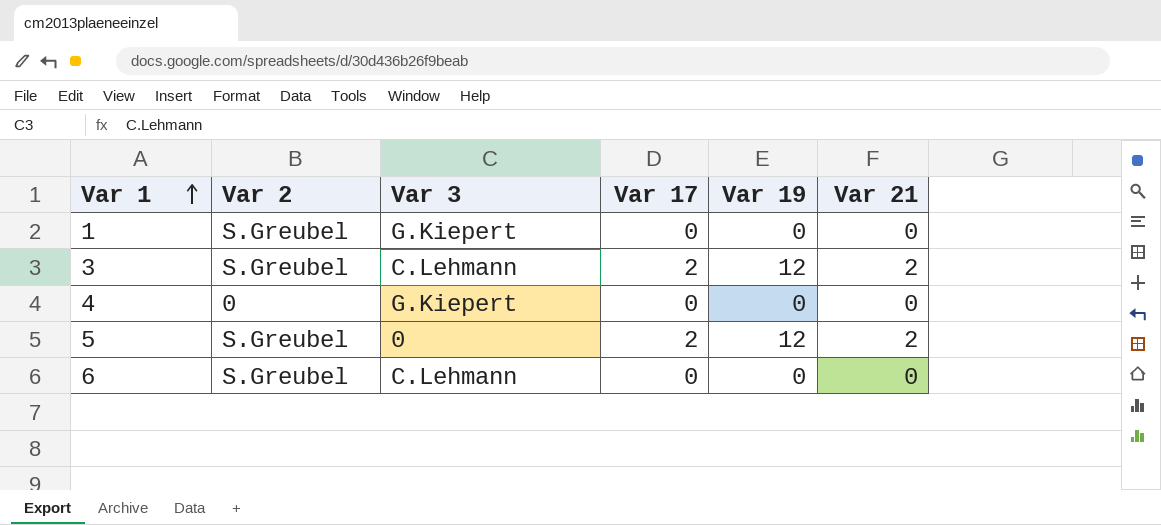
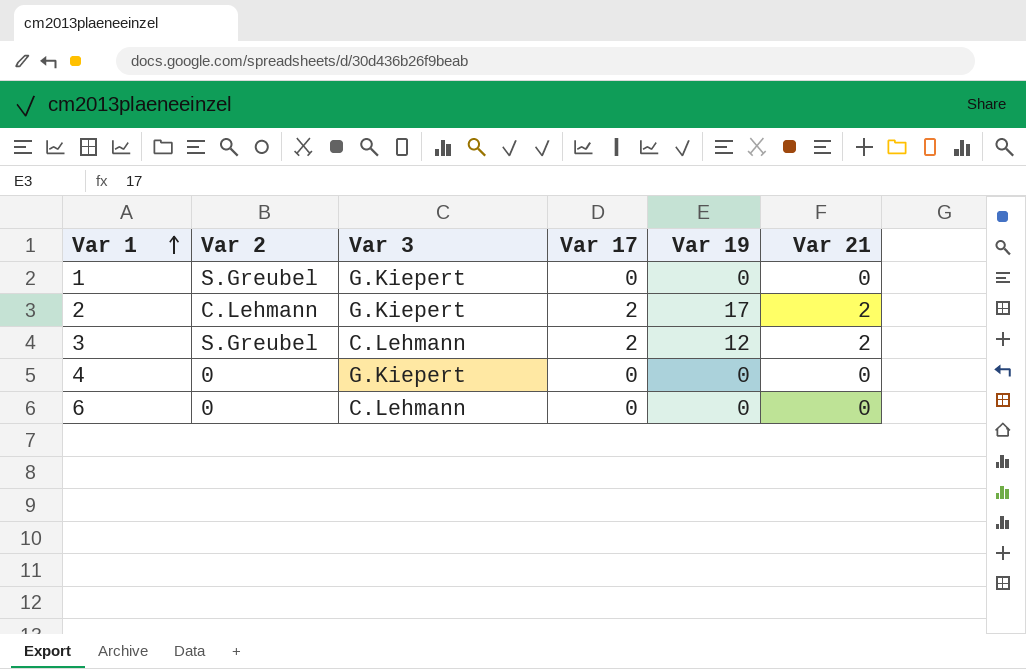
row 5: S.Greubel | 0 | 2 | 12 | 2 -> none
row 2: none -> C.Lehmann | G.Kiepert | 2 | 17 | 2
6 | Var 2: S.Greubel -> 0

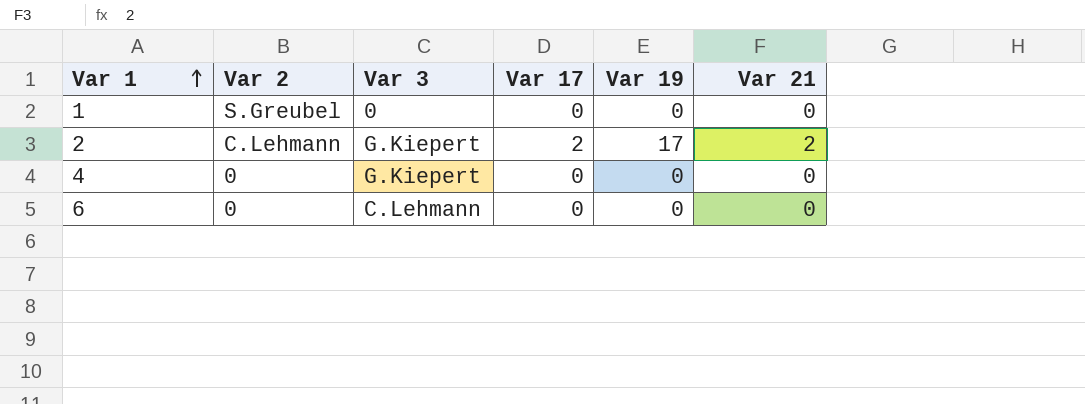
row 3: S.Greubel | C.Lehmann | 2 | 12 | 2 -> none
1 | Var 3: G.Kiepert -> 0

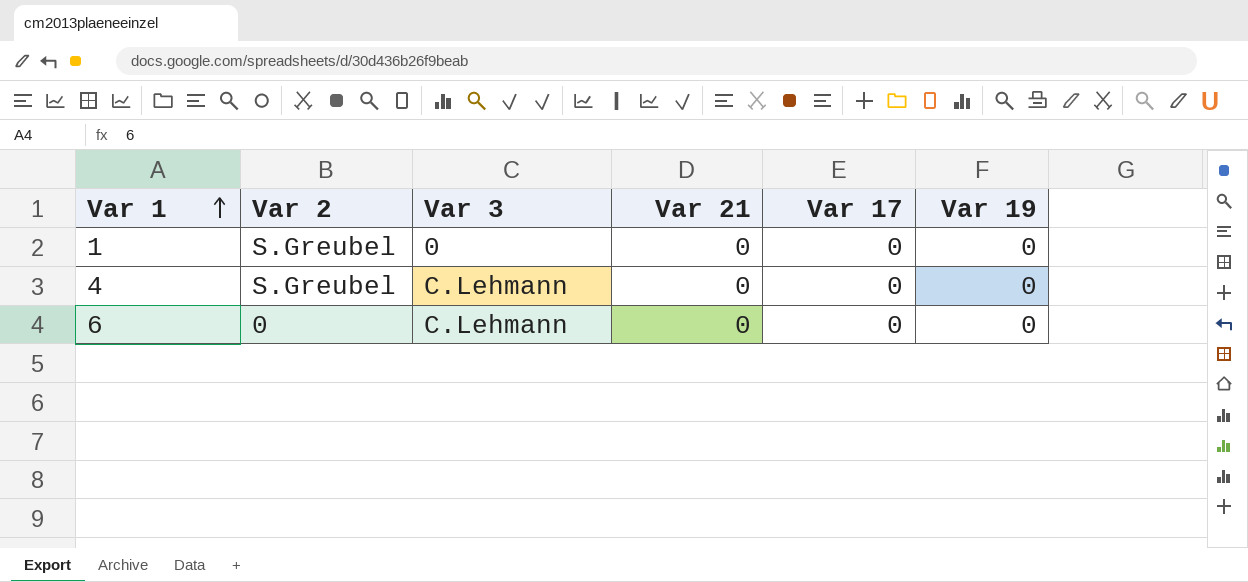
column Var 21 | position: 6 -> 4
row 2: C.Lehmann | G.Kiepert | 2 | 17 | 2 -> none
4 | Var 2: 0 -> S.Greubel
4 | Var 3: G.Kiepert -> C.Lehmann

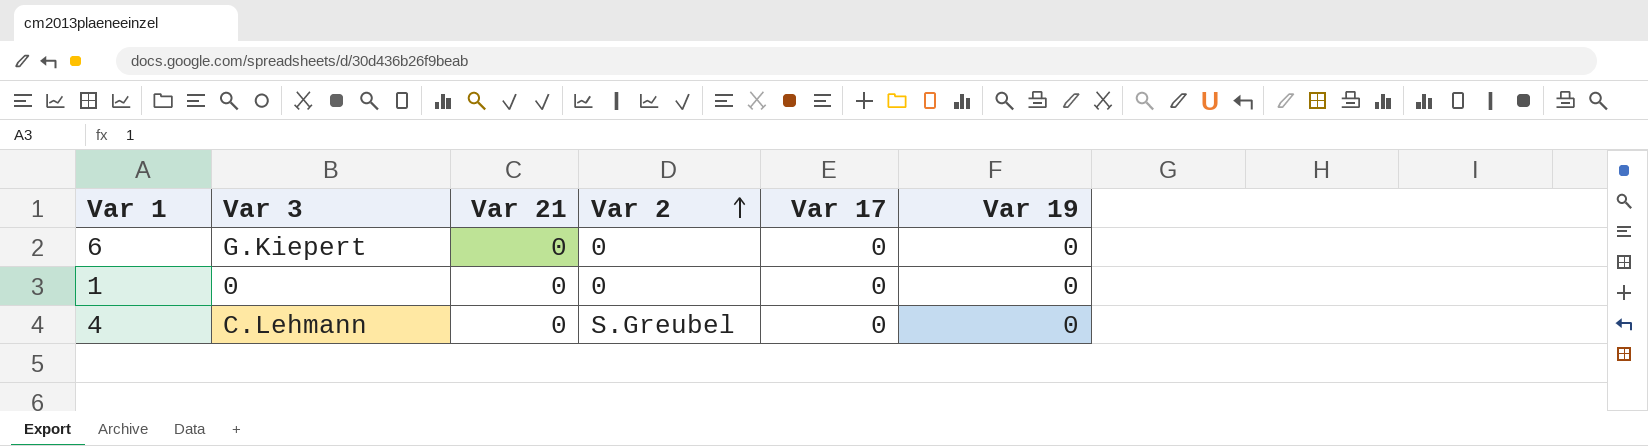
row order: Var 1 ascending -> Var 2 ascending
column Var 2 | position: 2 -> 4
6 | Var 3: C.Lehmann -> G.Kiepert
1 | Var 2: S.Greubel -> 0

